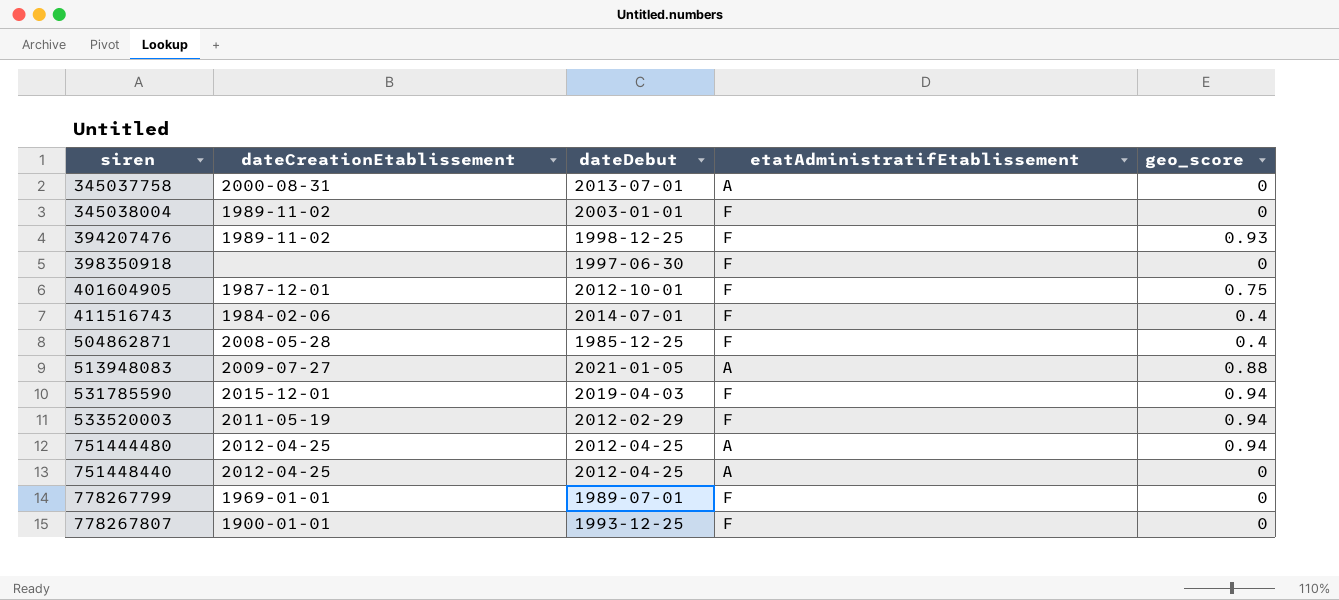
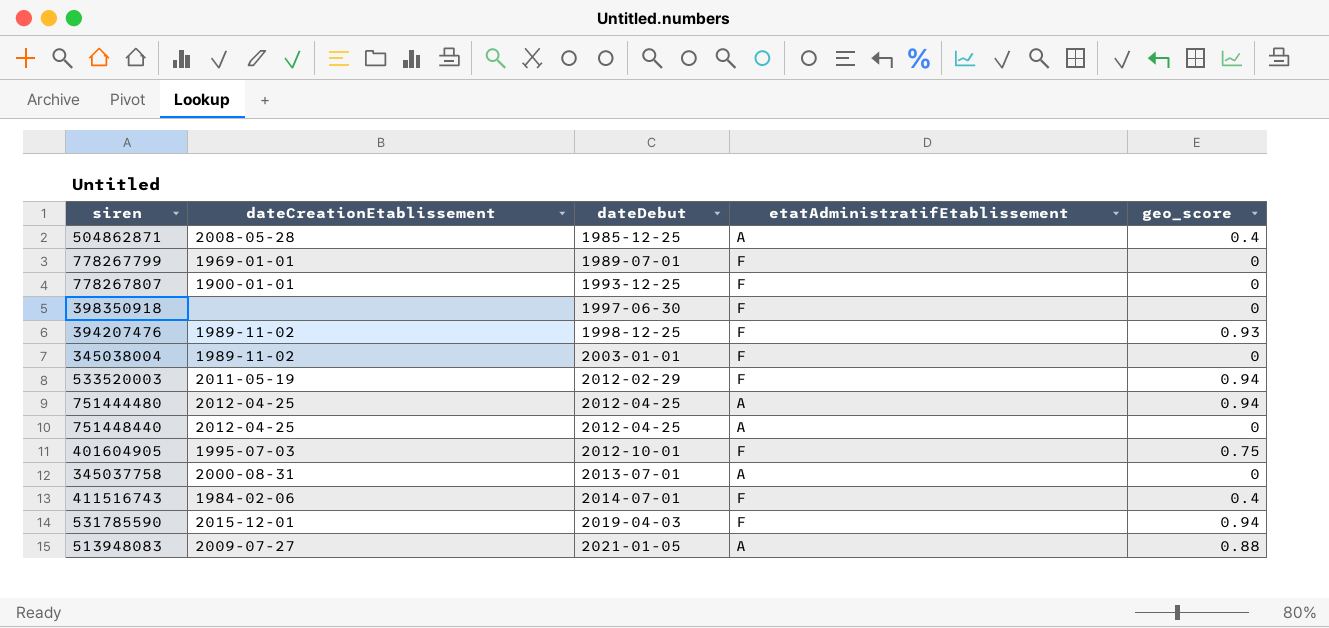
row order: siren ascending -> dateDebut ascending
504862871 | etatAdministratifEtablissement: F -> A
401604905 | dateCreationEtablissement: 1987-12-01 -> 1995-07-03

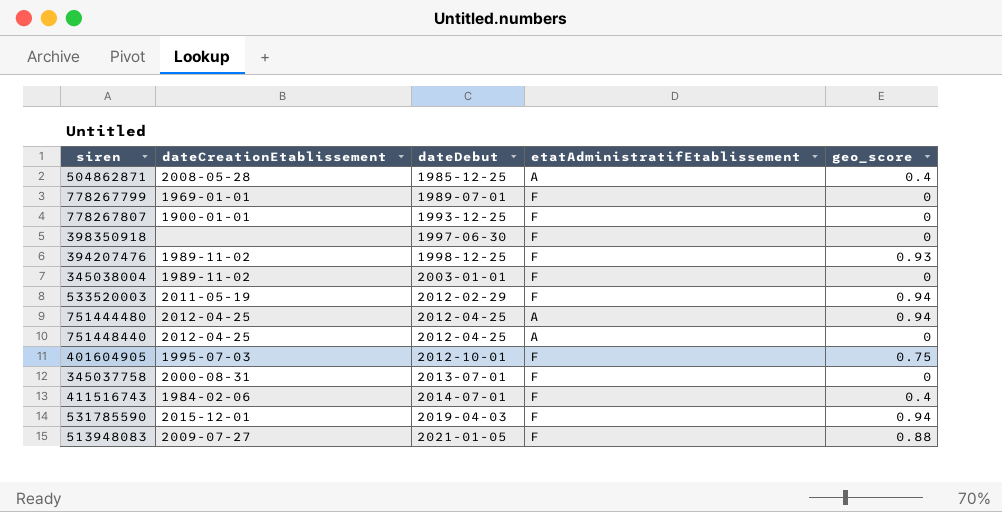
345037758 | etatAdministratifEtablissement: A -> F
513948083 | etatAdministratifEtablissement: A -> F

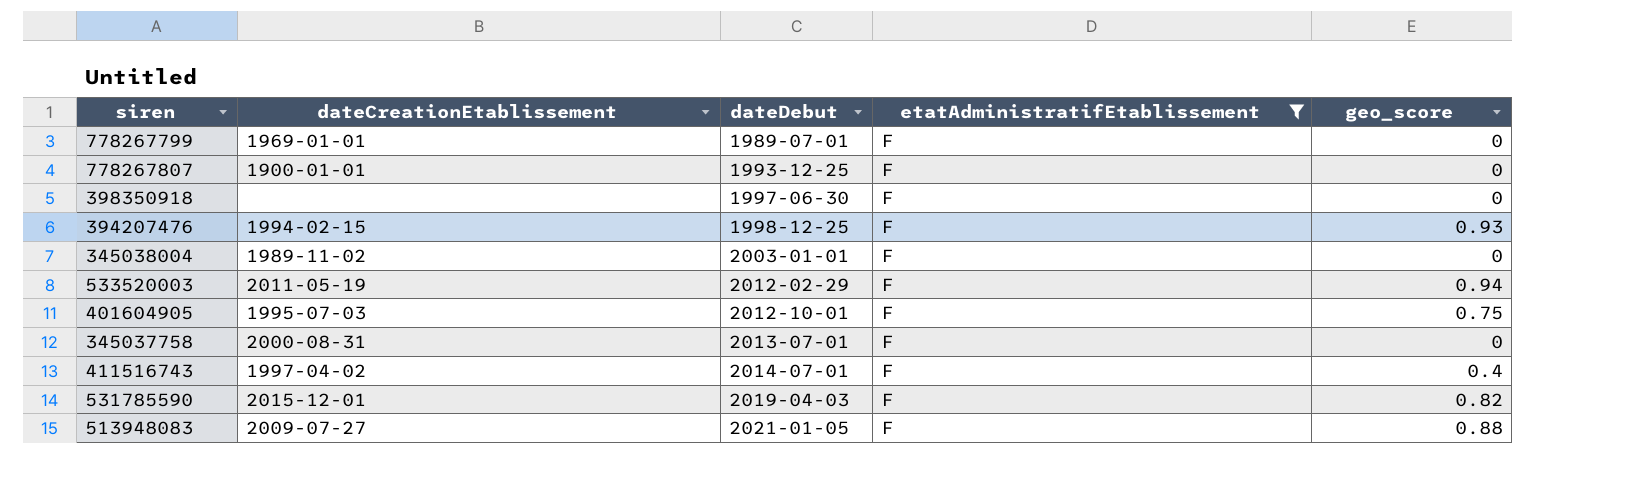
filter: none -> etatAdministratifEtablissement = F
394207476 | dateCreationEtablissement: 1989-11-02 -> 1994-02-15
411516743 | dateCreationEtablissement: 1984-02-06 -> 1997-04-02
531785590 | geo_score: 0.94 -> 0.82

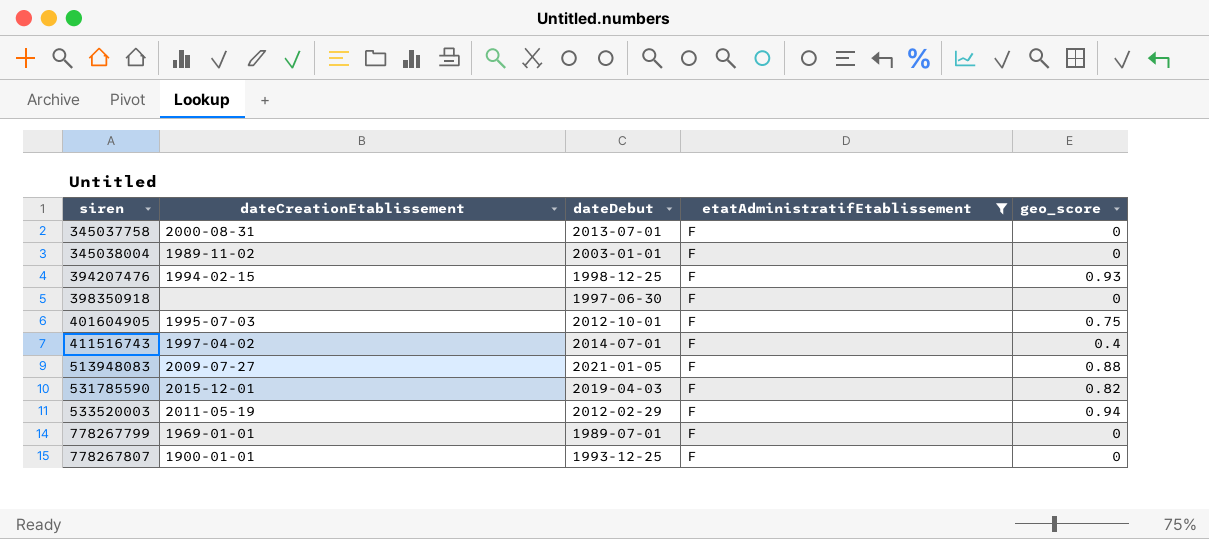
row order: dateDebut ascending -> siren ascending

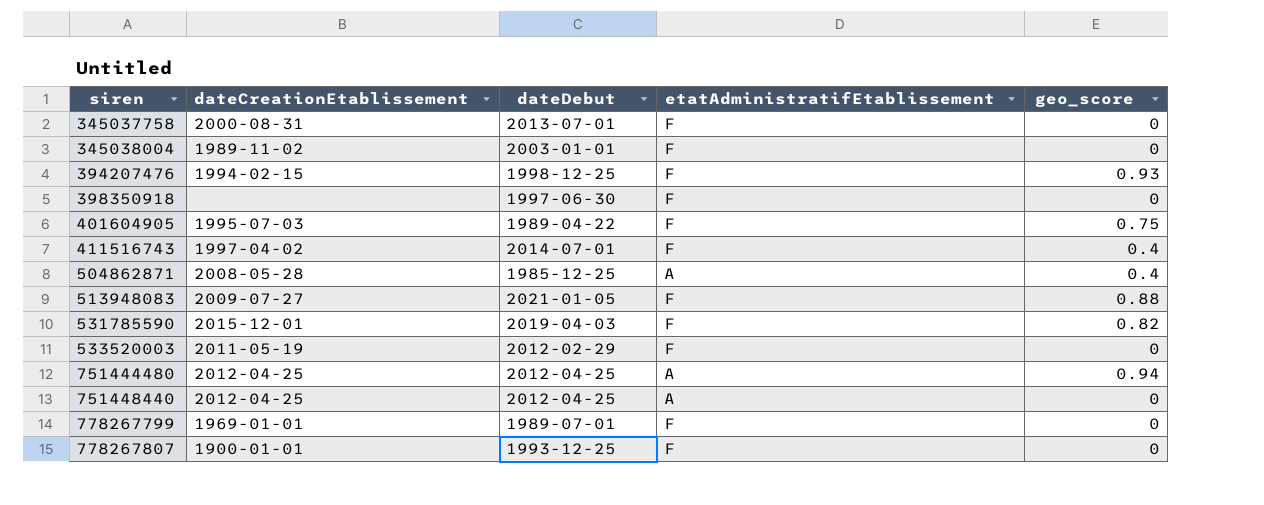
filter: etatAdministratifEtablissement = F -> none
401604905 | dateDebut: 2012-10-01 -> 1989-04-22
533520003 | geo_score: 0.94 -> 0

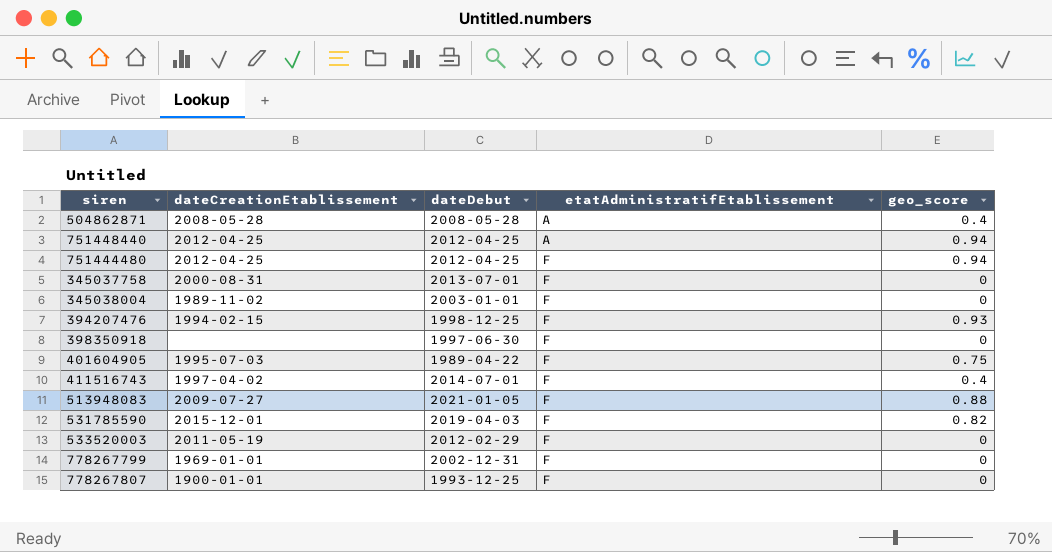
row order: siren ascending -> etatAdministratifEtablissement ascending
504862871 | dateDebut: 1985-12-25 -> 2008-05-28
751448440 | geo_score: 0 -> 0.94
751444480 | etatAdministratifEtablissement: A -> F
778267799 | dateDebut: 1989-07-01 -> 2002-12-31

